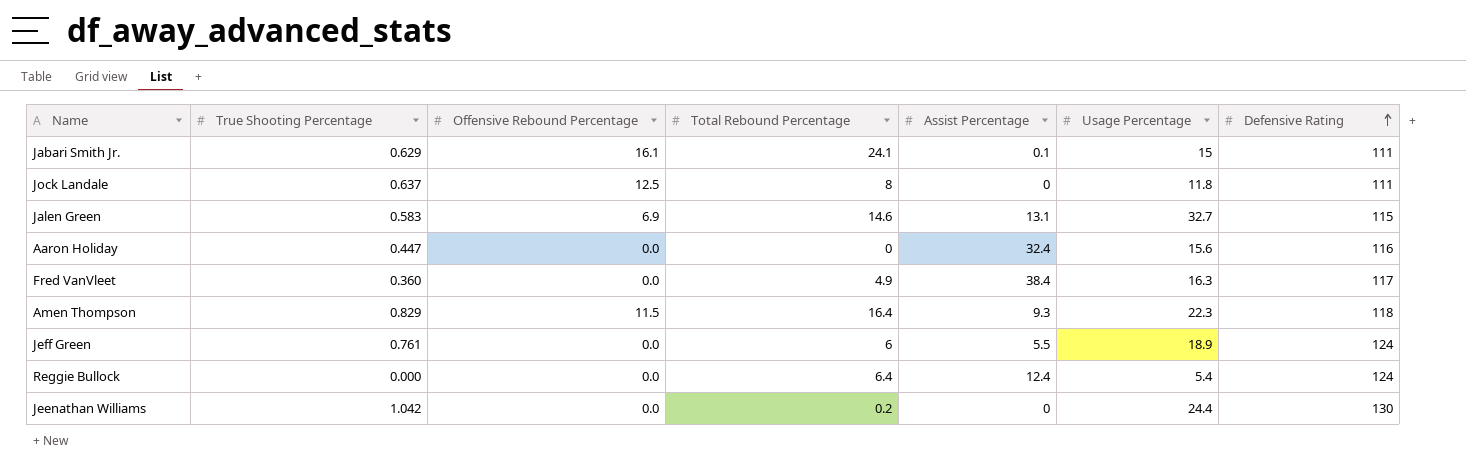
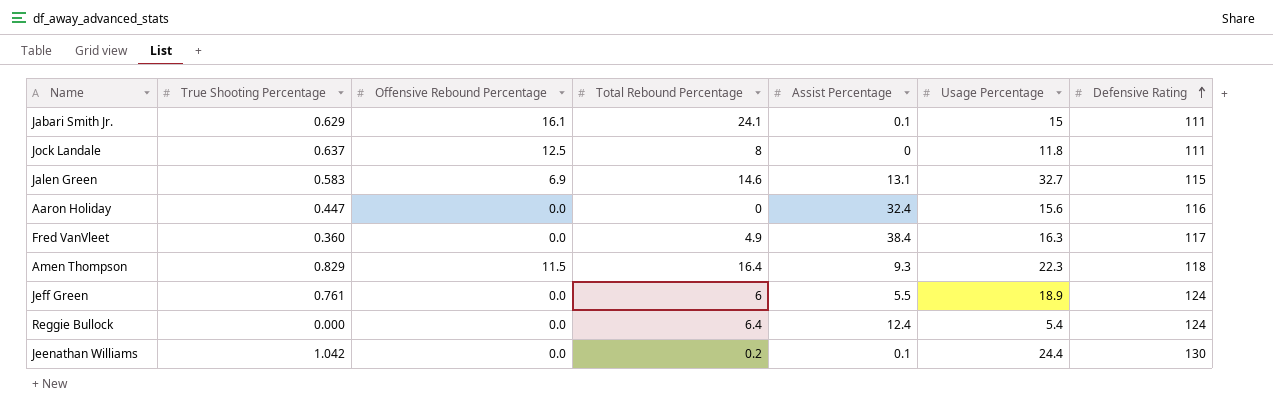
Jeenathan Williams | Assist Percentage: 0 -> 0.1

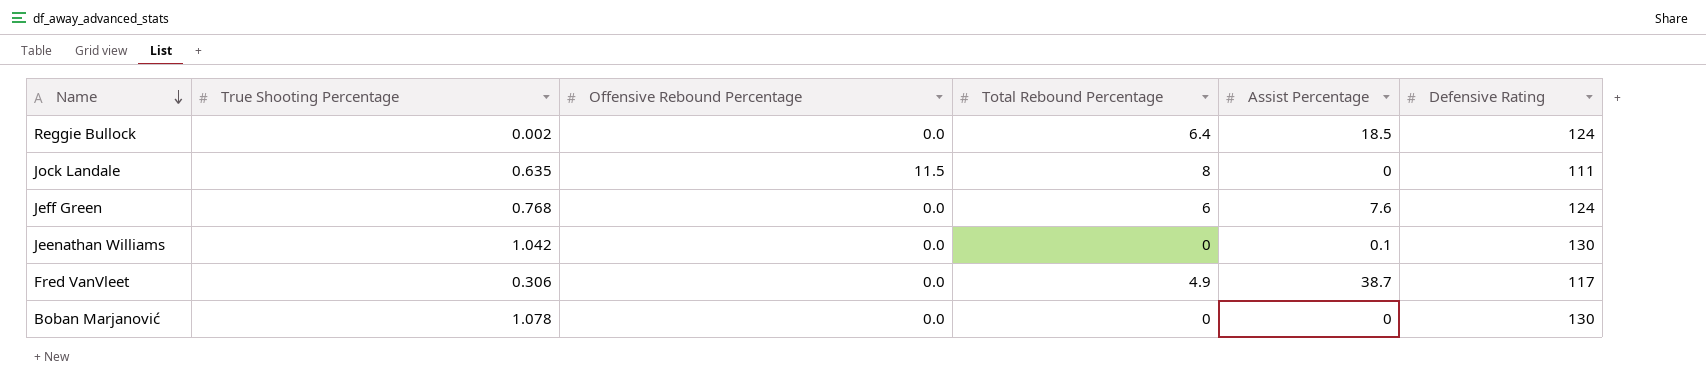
row order: Defensive Rating ascending -> Name descending
column Usage Percentage | position: 6 -> none
row Jabari Smith Jr.: 0.629 | 16.1 | 24.1 | 0.1 | 15 | 111 -> none
row Jalen Green: 0.583 | 6.9 | 14.6 | 13.1 | 32.7 | 115 -> none
row Aaron Holiday: 0.447 | 0.0 | 0 | 32.4 | 15.6 | 116 -> none
row Amen Thompson: 0.829 | 11.5 | 16.4 | 9.3 | 22.3 | 118 -> none
Reggie Bullock | True Shooting Percentage: 0.000 -> 0.002
Reggie Bullock | Assist Percentage: 12.4 -> 18.5
Jock Landale | True Shooting Percentage: 0.637 -> 0.635
Jock Landale | Offensive Rebound Percentage: 12.5 -> 11.5
Jeff Green | True Shooting Percentage: 0.761 -> 0.768
Jeff Green | Assist Percentage: 5.5 -> 7.6
Jeenathan Williams | Total Rebound Percentage: 0.2 -> 0
Fred VanVleet | True Shooting Percentage: 0.360 -> 0.306
Fred VanVleet | Assist Percentage: 38.4 -> 38.7
row Boban Marjanović: none -> 1.078 | 0.0 | 0 | 0 | 130

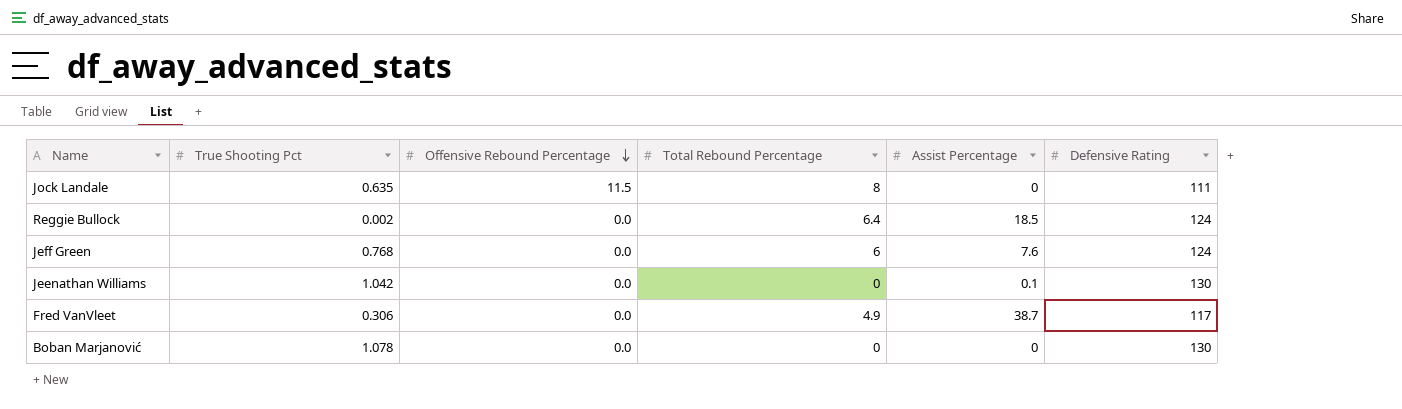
row order: Name descending -> Offensive Rebound Percentage descending
column name: True Shooting Percentage -> True Shooting Pct

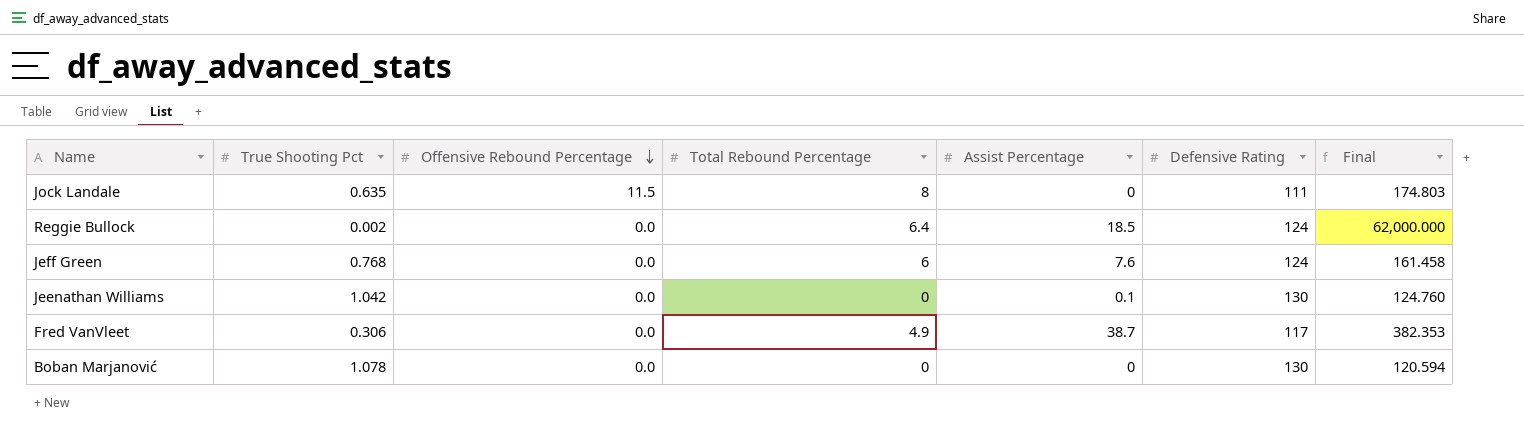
column Final | formula: none -> [Defensive Rating] / [True Shooting Pct]

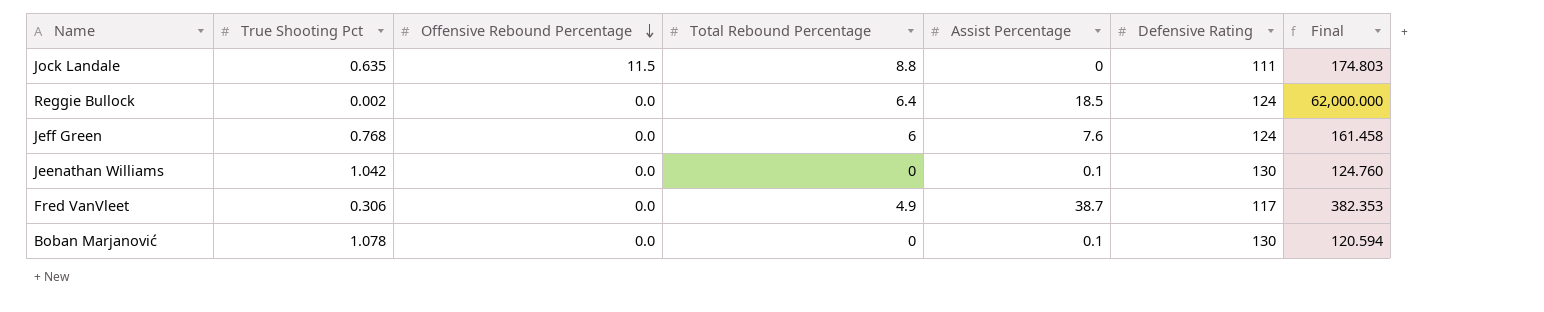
Jock Landale | Total Rebound Percentage: 8 -> 8.8
Boban Marjanović | Assist Percentage: 0 -> 0.1

